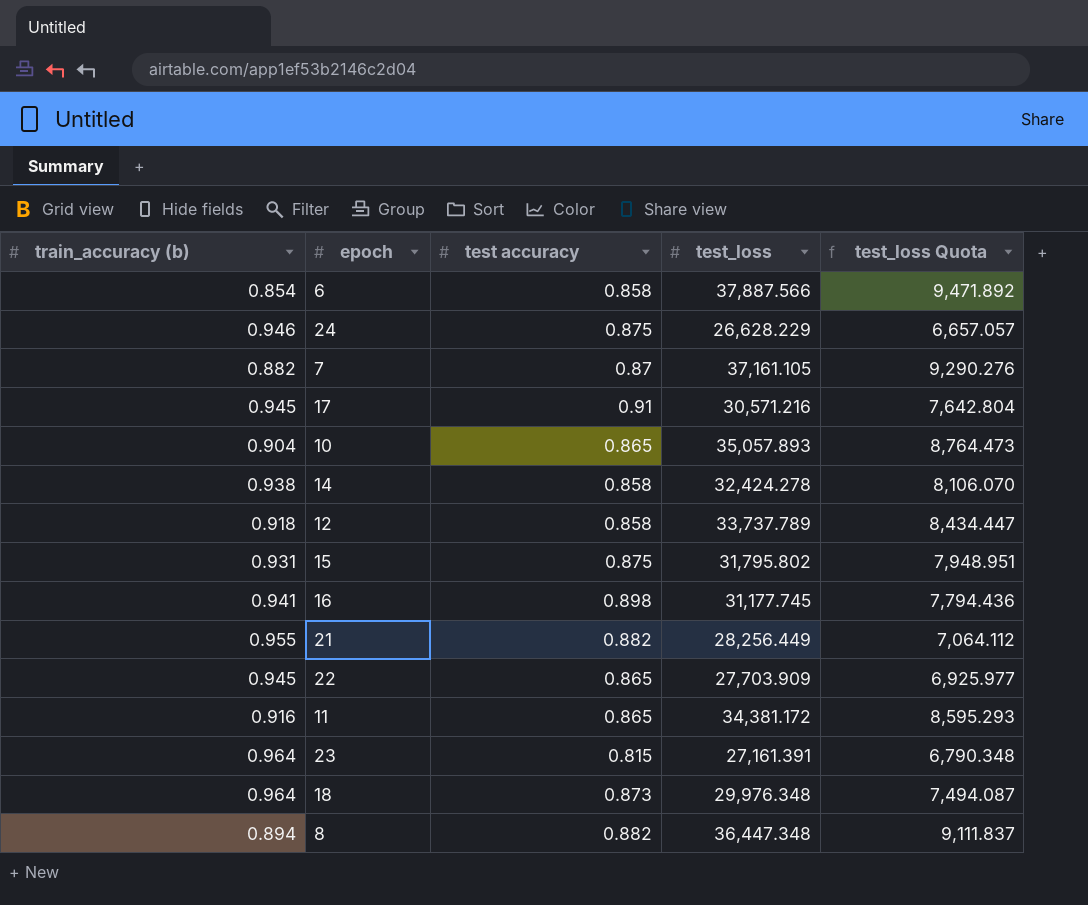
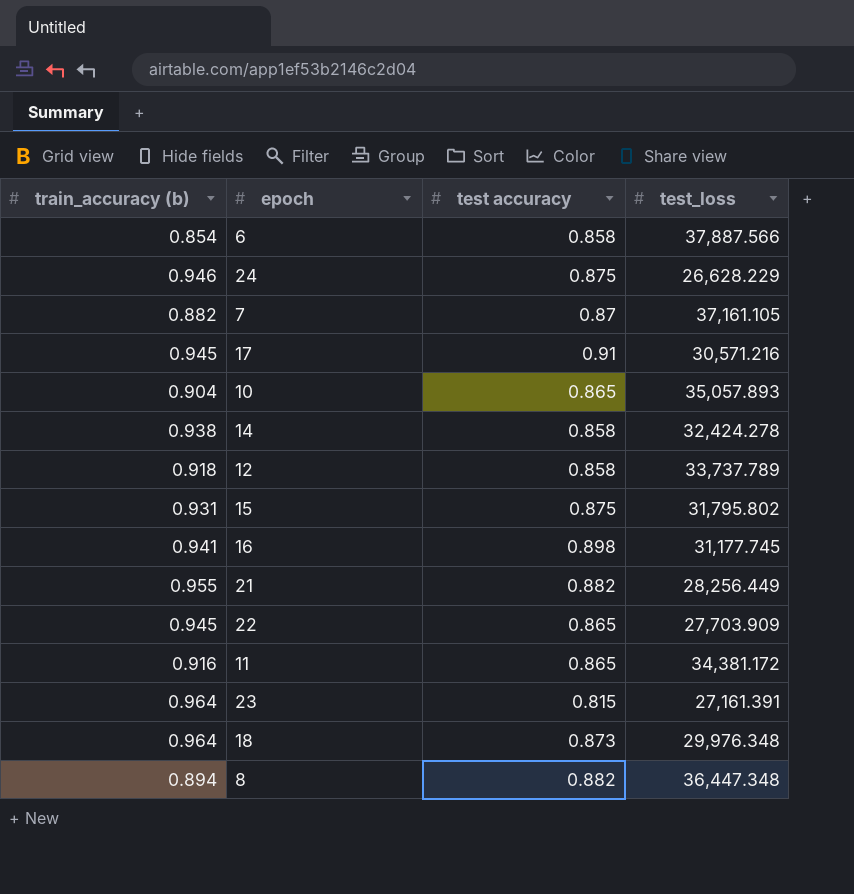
column test_loss Quota | formula: [test_loss] * 0.25 -> none

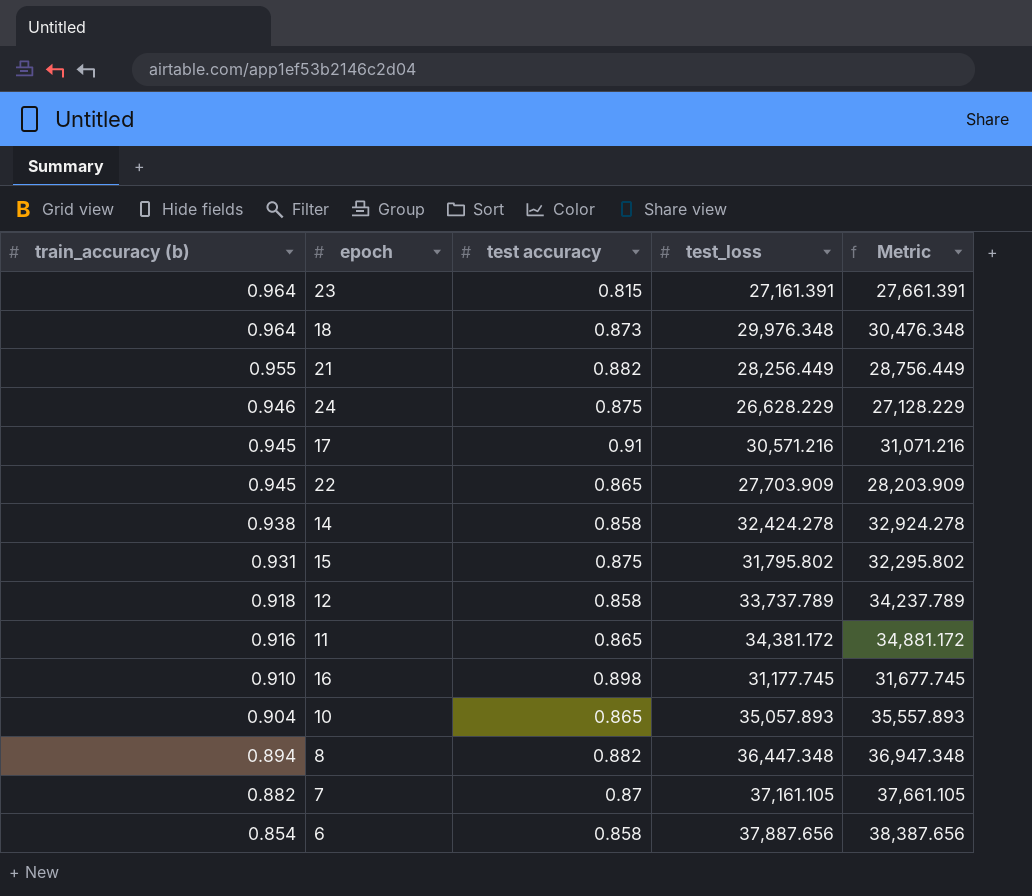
row order: none -> train_accuracy (b) descending
column Metric | formula: none -> [test_loss] + 500
16 | train_accuracy (b): 0.941 -> 0.910
6 | test_loss: 37,887.566 -> 37,887.656

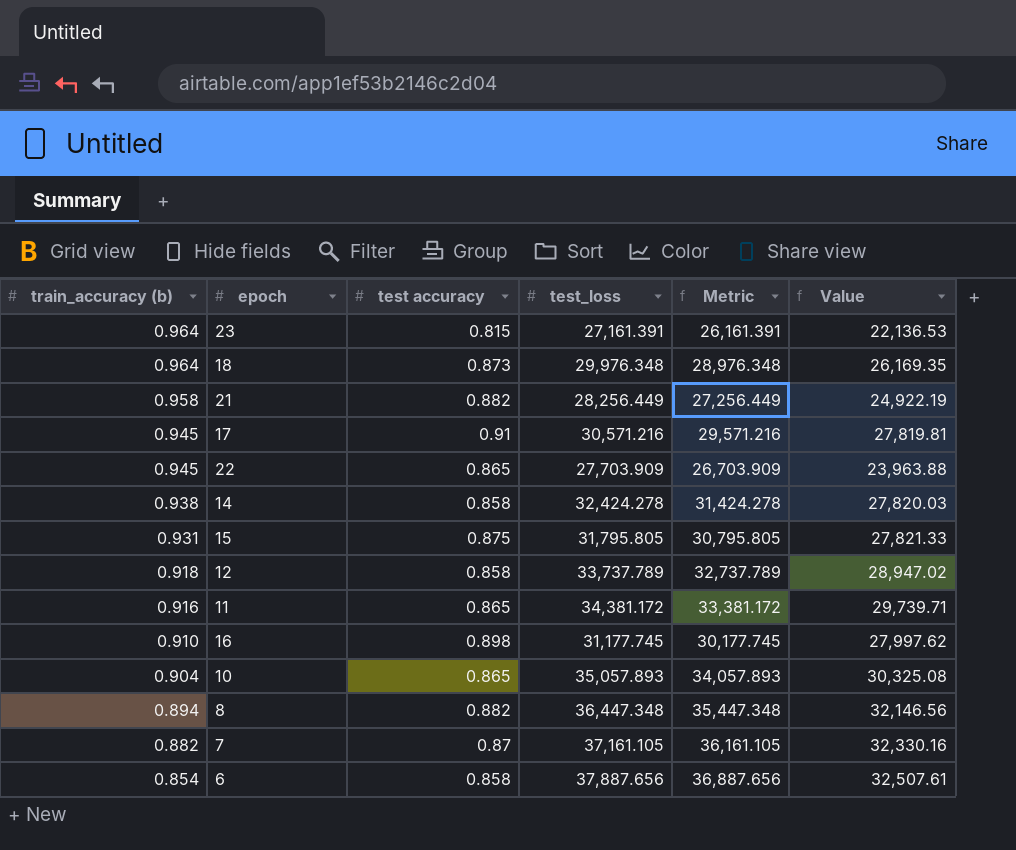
column Metric | formula: [test_loss] + 500 -> [test_loss] - 1000
column Value | formula: none -> [test accuracy] * [test_loss]
row 24: 0.946 | 0.875 | 26,628.229 | 27,128.229 -> none
21 | train_accuracy (b): 0.955 -> 0.958
15 | test_loss: 31,795.802 -> 31,795.805

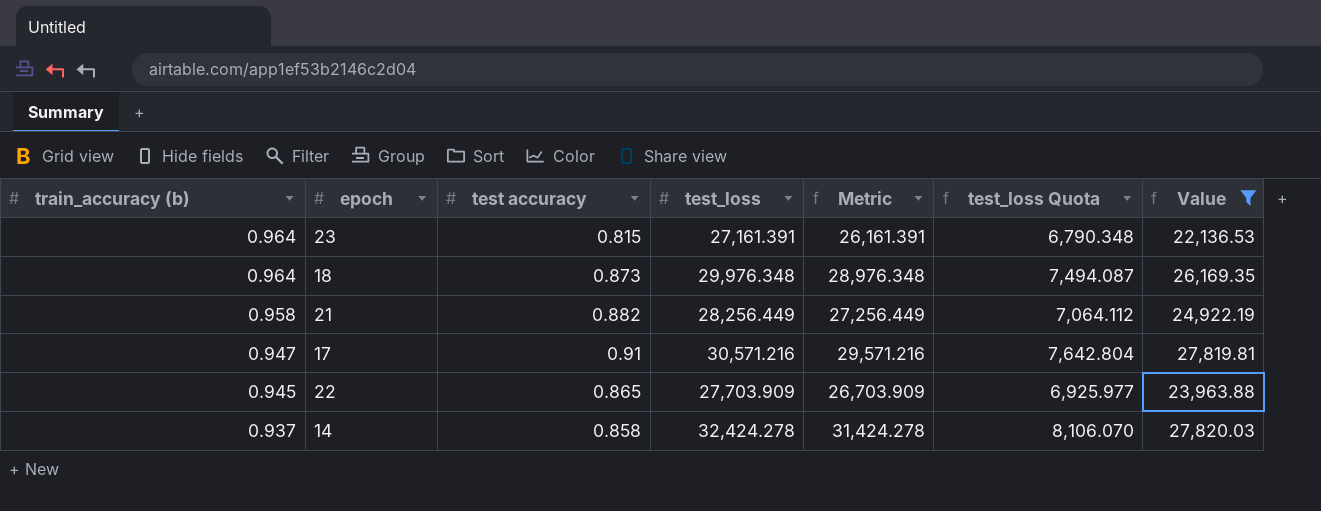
filter: none -> Value <= 27,820.03
column test_loss Quota | formula: none -> [test_loss] * 0.25
17 | train_accuracy (b): 0.945 -> 0.947
14 | train_accuracy (b): 0.938 -> 0.937

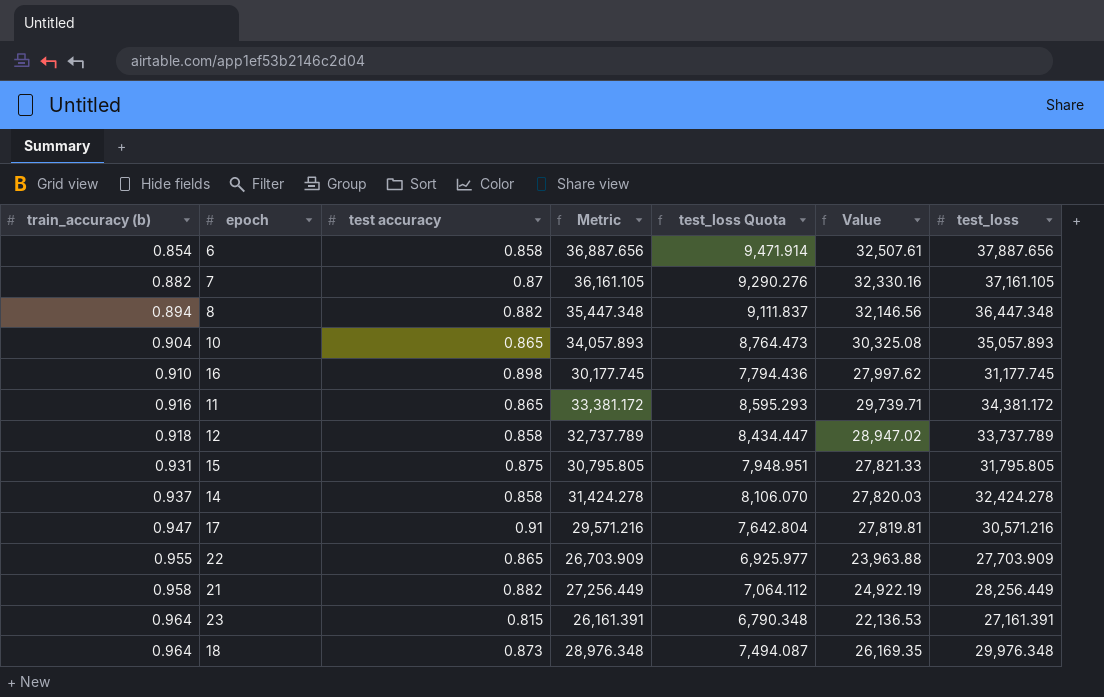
filter: Value <= 27,820.03 -> none
row order: train_accuracy (b) descending -> train_accuracy (b) ascending
column test_loss | position: 4 -> 7
22 | train_accuracy (b): 0.945 -> 0.955

